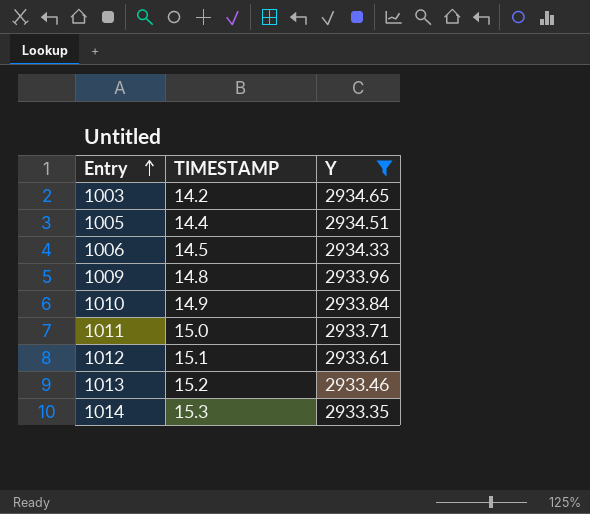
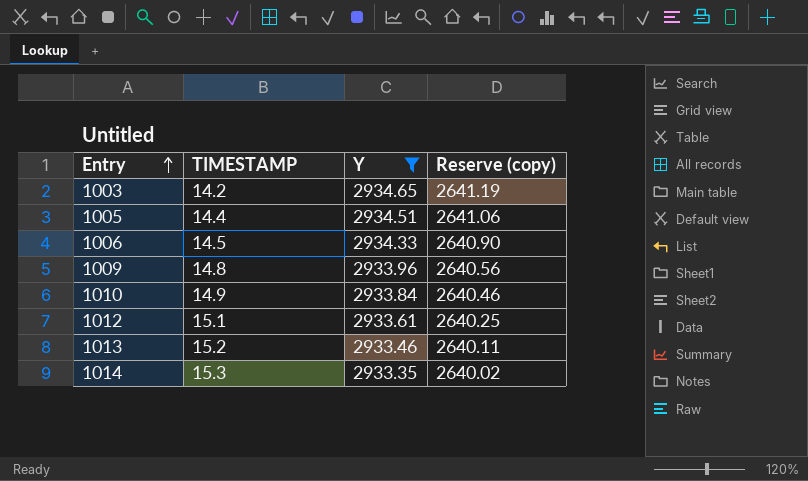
column Reserve (copy) | formula: none -> [Y] * 0.9
row 1011: 15.0 | 2933.71 -> none

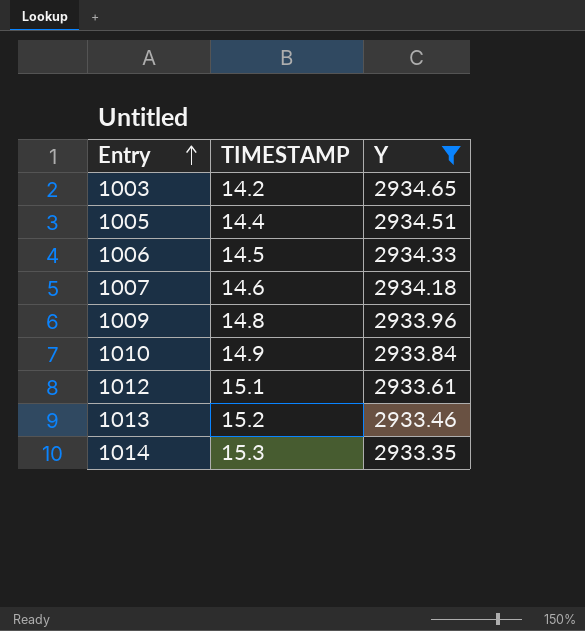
column Reserve (copy) | formula: [Y] * 0.9 -> none
row 1007: none -> 14.6 | 2934.18

